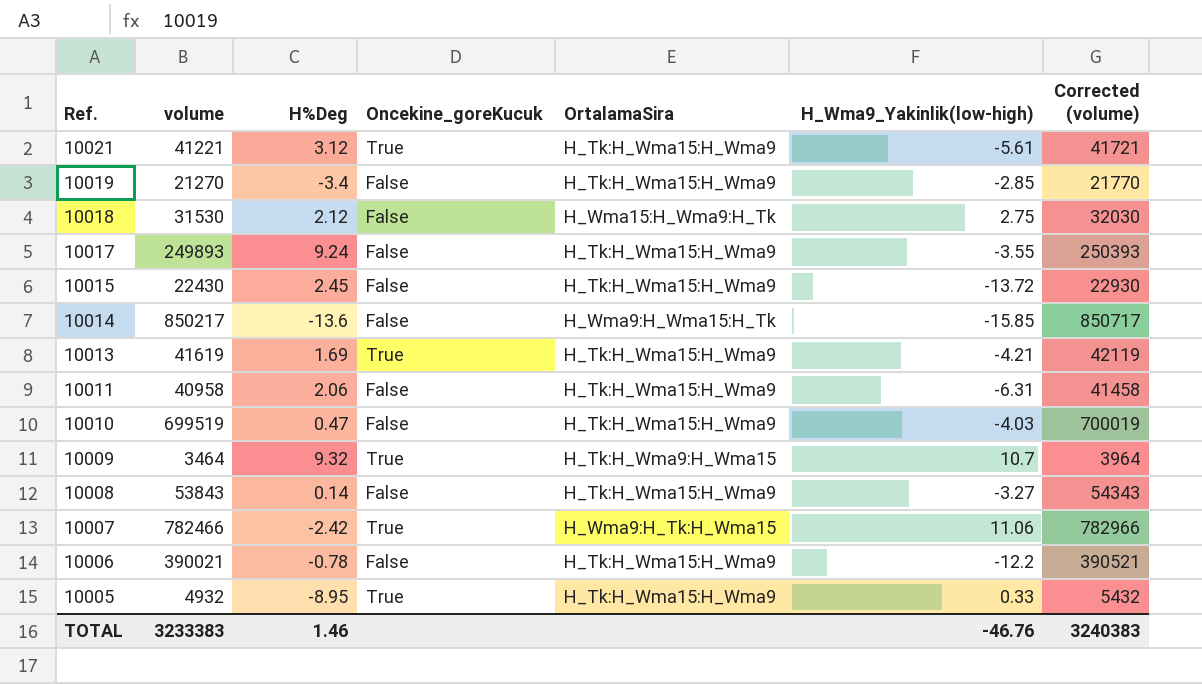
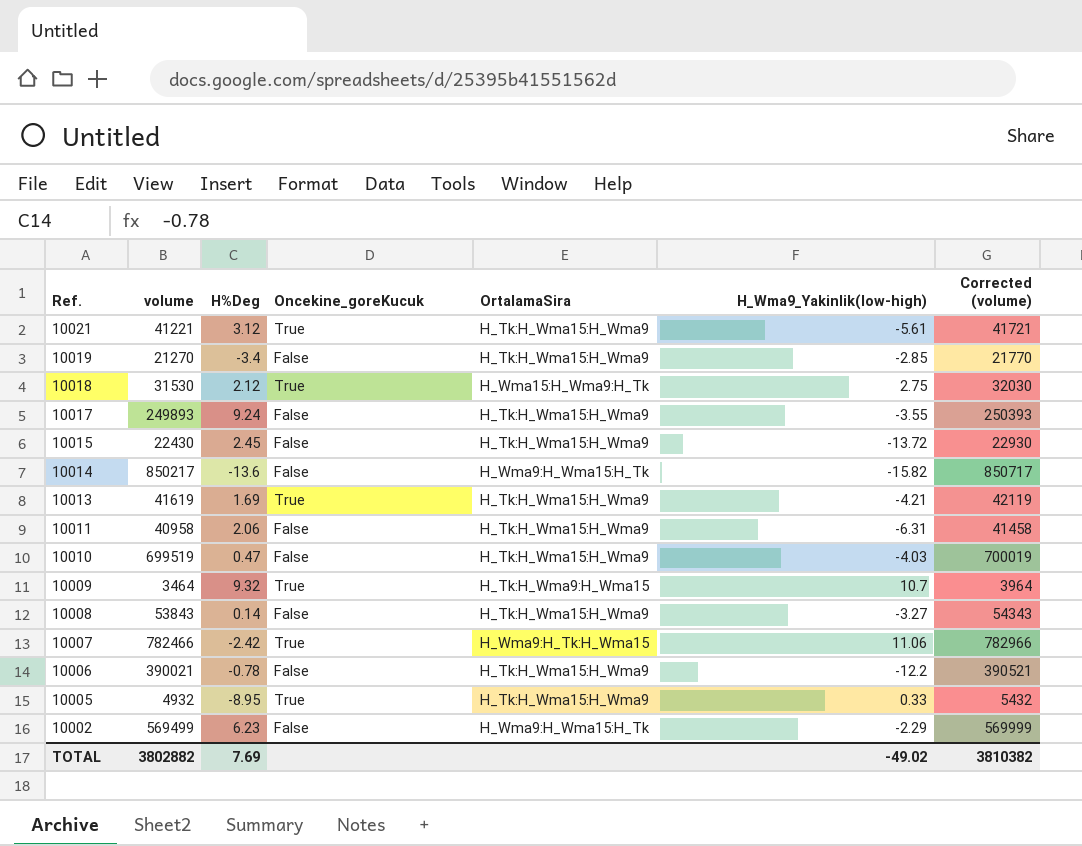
10018 | Oncekine_goreKucuk: False -> True
10014 | H_Wma9_Yakinlik(low-high): -15.85 -> -15.82
row 10002: none -> 569499 | 6.23 | False | H_Wma9:H_Wma15:H_Tk | -2.29 | 569999
TOTAL | volume: 3233383 -> 3802882
TOTAL | H%Deg: 1.46 -> 7.69
TOTAL | H_Wma9_Yakinlik(low-high): -46.76 -> -49.02
TOTAL | Corrected (volume): 3240383 -> 3810382

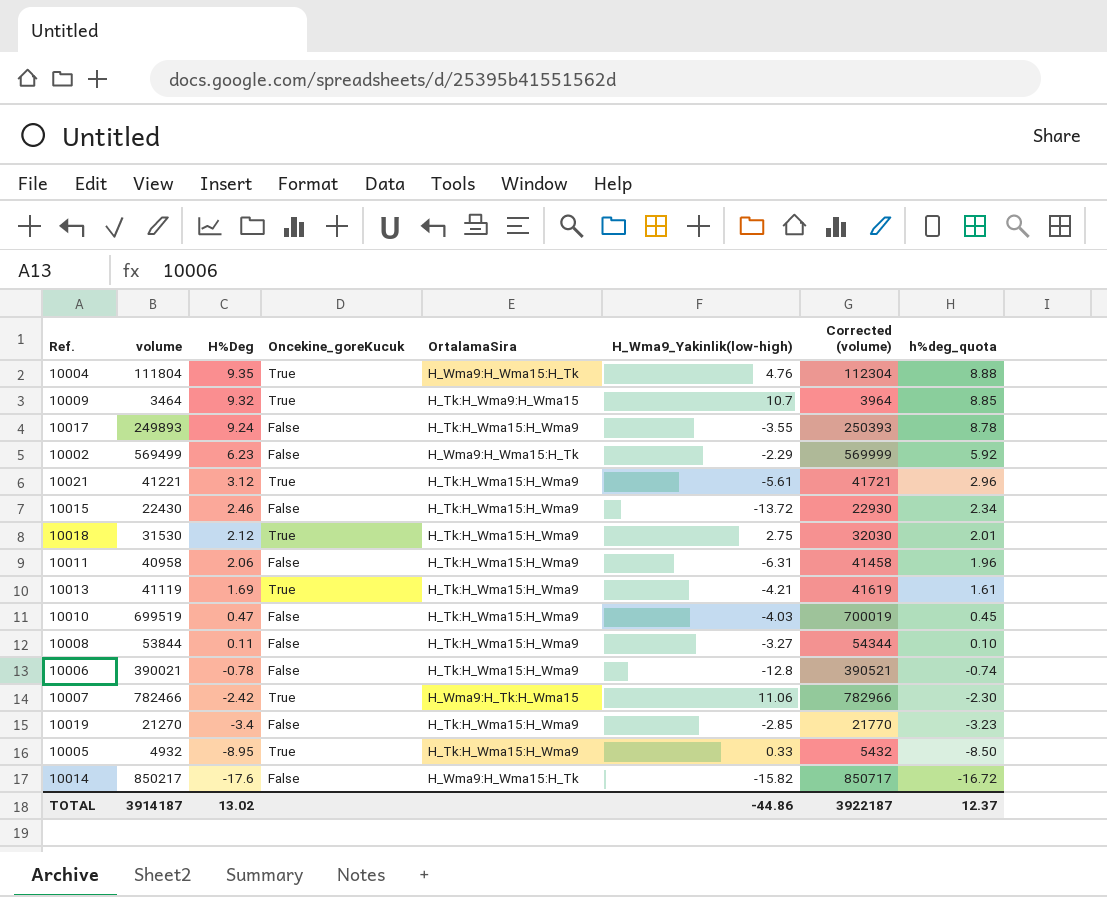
row order: Ref. descending -> H%Deg descending
column h%deg_quota | formula: none -> [H%Deg] * 0.95
row 10004: none -> 111804 | 9.35 | True | H_Wma9:H_Wma15:H_Tk | 4.76 | 112304 | 8.88
10015 | H%Deg: 2.45 -> 2.46
10018 | OrtalamaSira: H_Wma15:H_Wma9:H_Tk -> H_Tk:H_Wma15:H_Wma9
10013 | volume: 41619 -> 41119
10013 | Corrected (volume): 42119 -> 41619
10008 | volume: 53843 -> 53844
10008 | H%Deg: 0.14 -> 0.11
10008 | Corrected (volume): 54343 -> 54344
10006 | H_Wma9_Yakinlik(low-high): -12.2 -> -12.8
10014 | H%Deg: -13.6 -> -17.6
TOTAL | volume: 3802882 -> 3914187
TOTAL | H%Deg: 7.69 -> 13.02
TOTAL | H_Wma9_Yakinlik(low-high): -49.02 -> -44.86
TOTAL | Corrected (volume): 3810382 -> 3922187

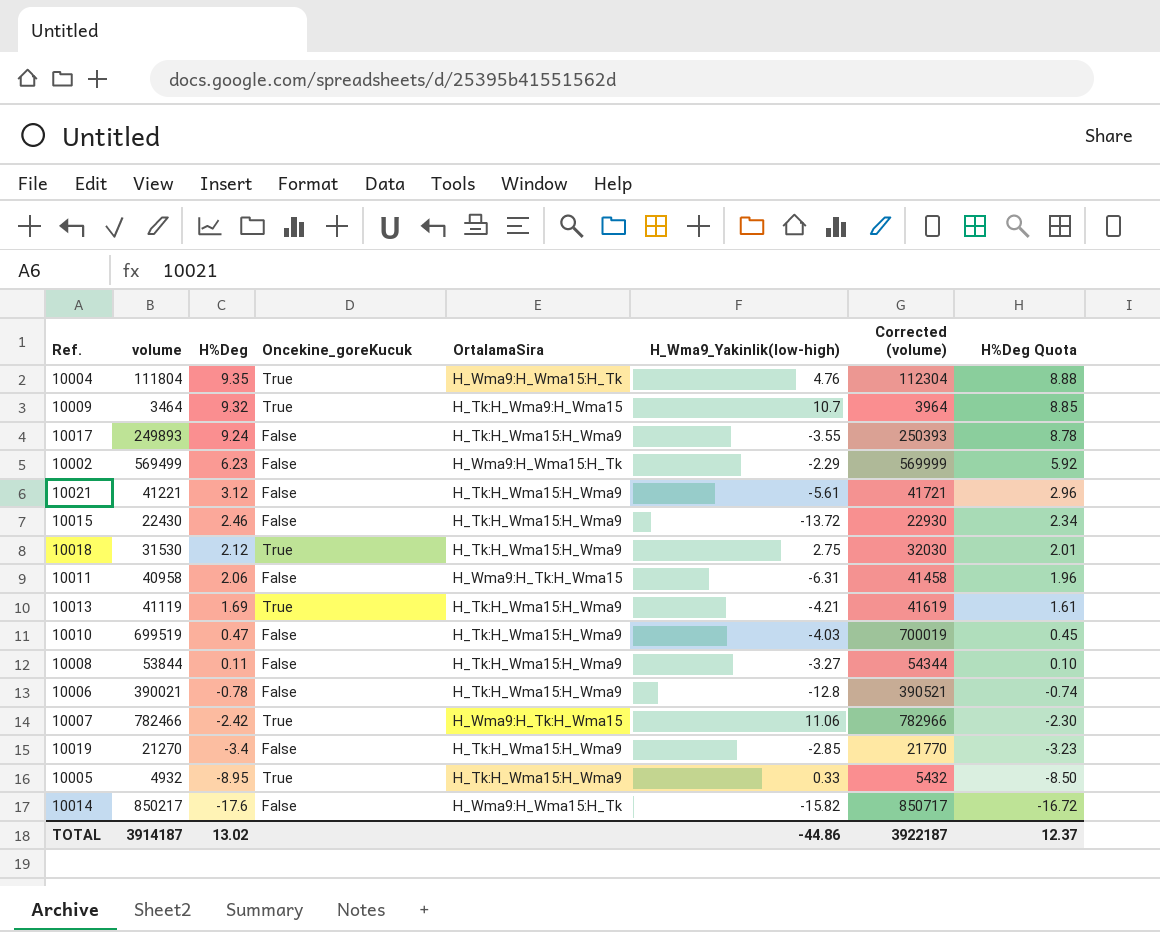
column name: h%deg_quota -> H%Deg Quota
10021 | Oncekine_goreKucuk: True -> False
10011 | OrtalamaSira: H_Tk:H_Wma15:H_Wma9 -> H_Wma9:H_Tk:H_Wma15

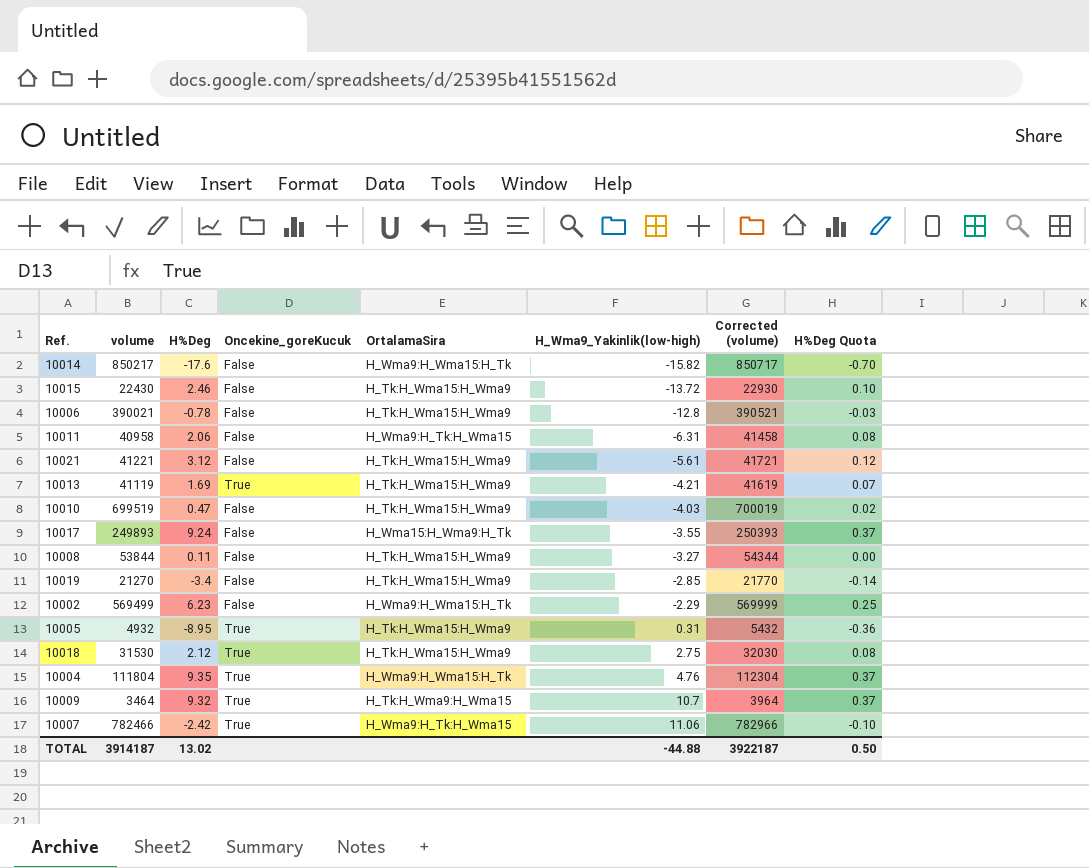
row order: H%Deg descending -> H_Wma9_Yakinlik(low-high) ascending
column H%Deg Quota | formula: [H%Deg] * 0.95 -> [H%Deg] * 0.04
10017 | OrtalamaSira: H_Tk:H_Wma15:H_Wma9 -> H_Wma15:H_Wma9:H_Tk
10005 | H_Wma9_Yakinlik(low-high): 0.33 -> 0.31
TOTAL | H_Wma9_Yakinlik(low-high): -44.86 -> -44.88
TOTAL | H%Deg Quota: 12.37 -> 0.50

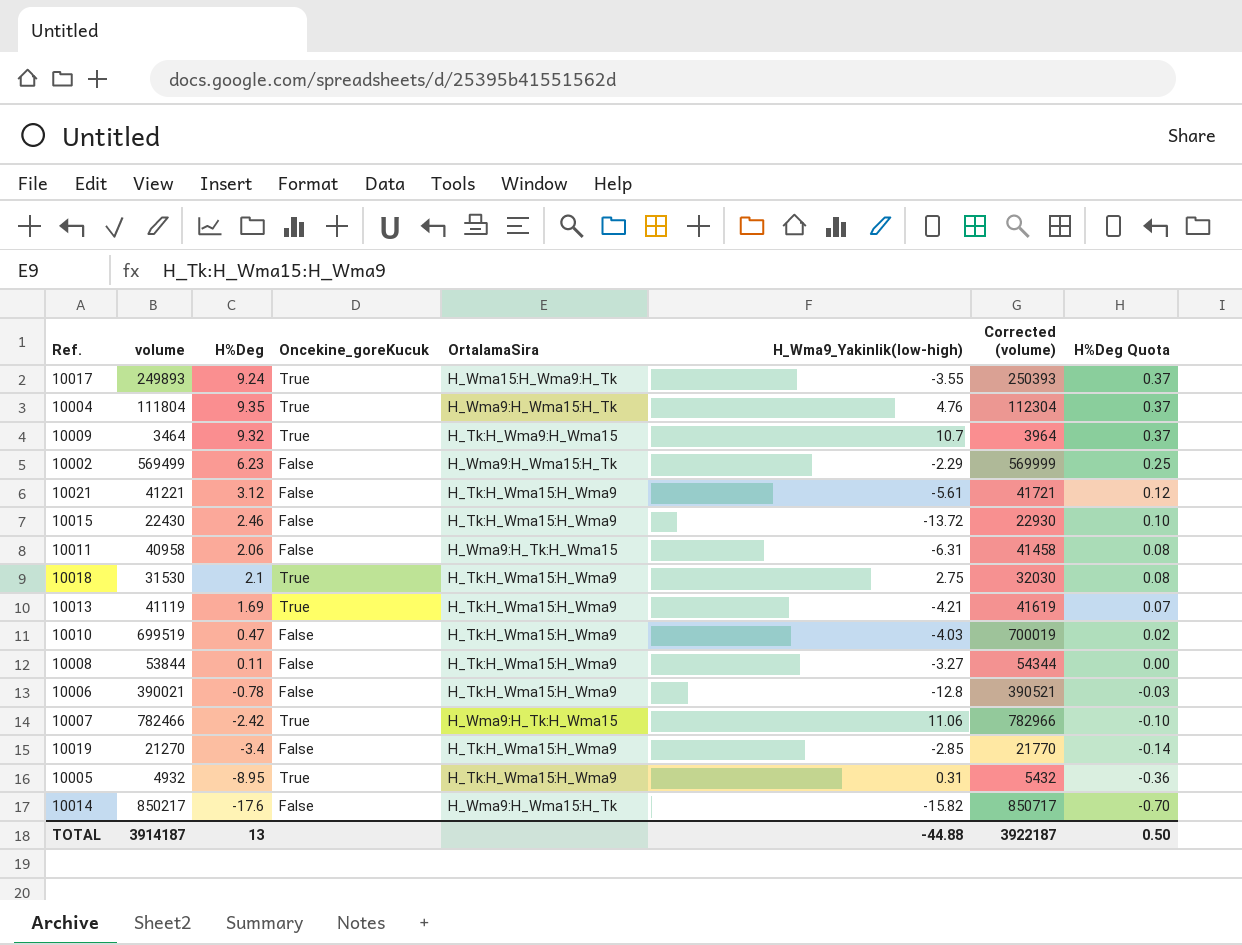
row order: H_Wma9_Yakinlik(low-high) ascending -> H%Deg Quota descending
10017 | Oncekine_goreKucuk: False -> True
10018 | H%Deg: 2.12 -> 2.1
TOTAL | H%Deg: 13.02 -> 13

